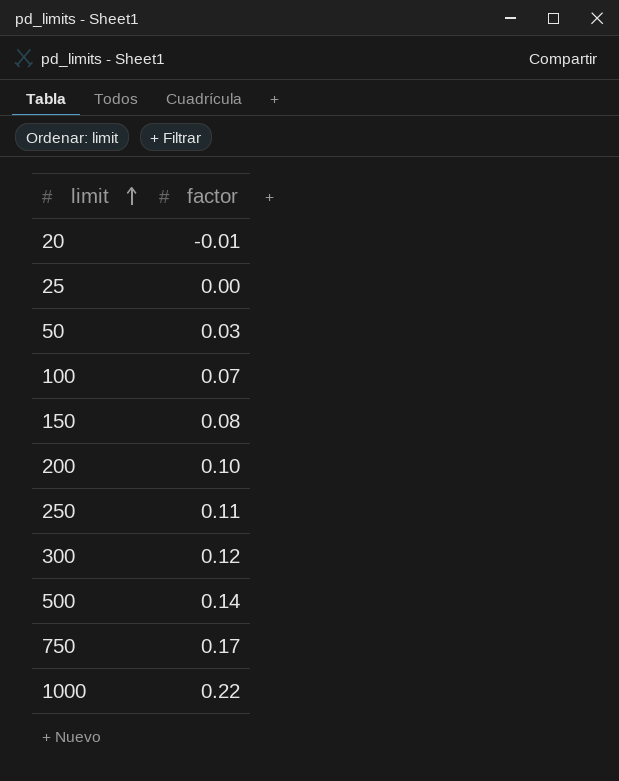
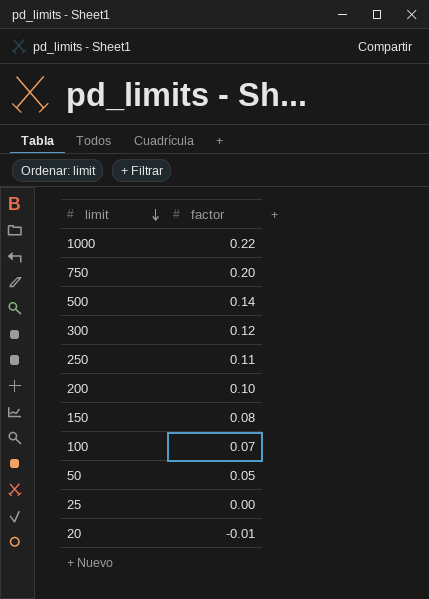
row order: limit ascending -> limit descending
750 | factor: 0.17 -> 0.20
50 | factor: 0.03 -> 0.05

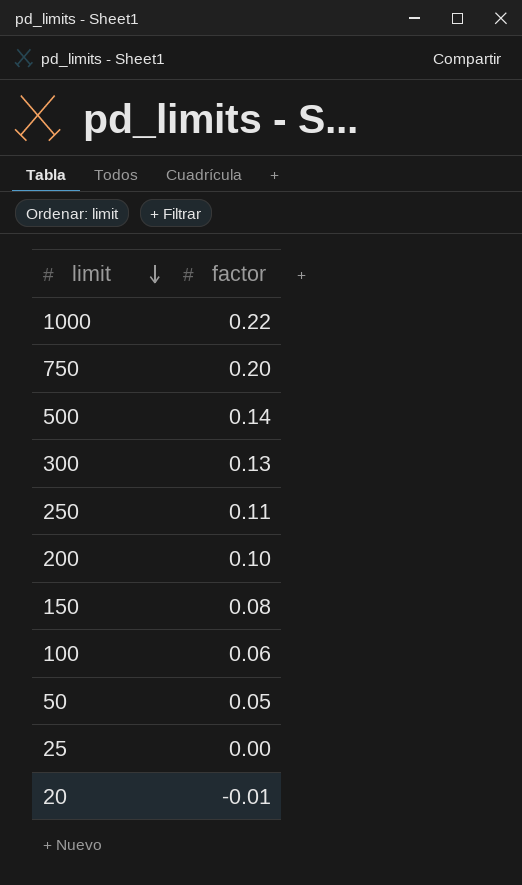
300 | factor: 0.12 -> 0.13
100 | factor: 0.07 -> 0.06

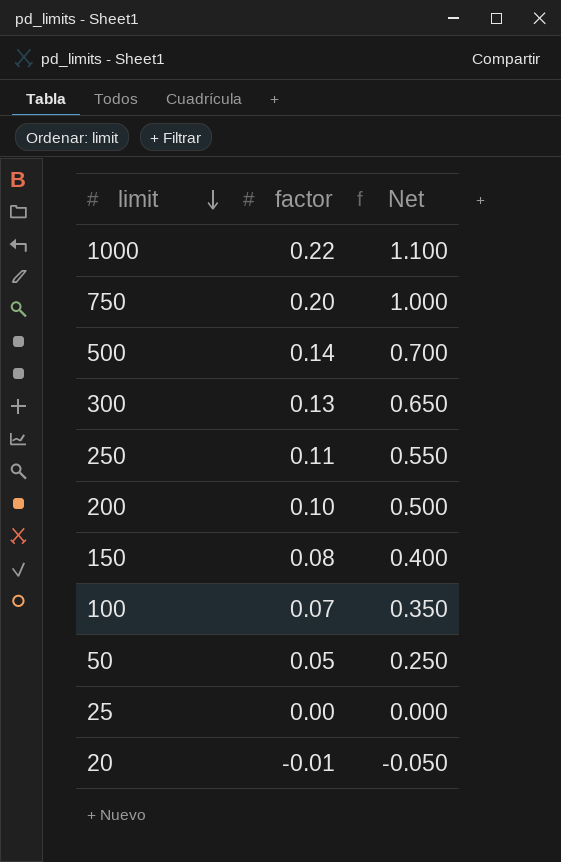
column Net | formula: none -> [factor] * 5
100 | factor: 0.06 -> 0.07

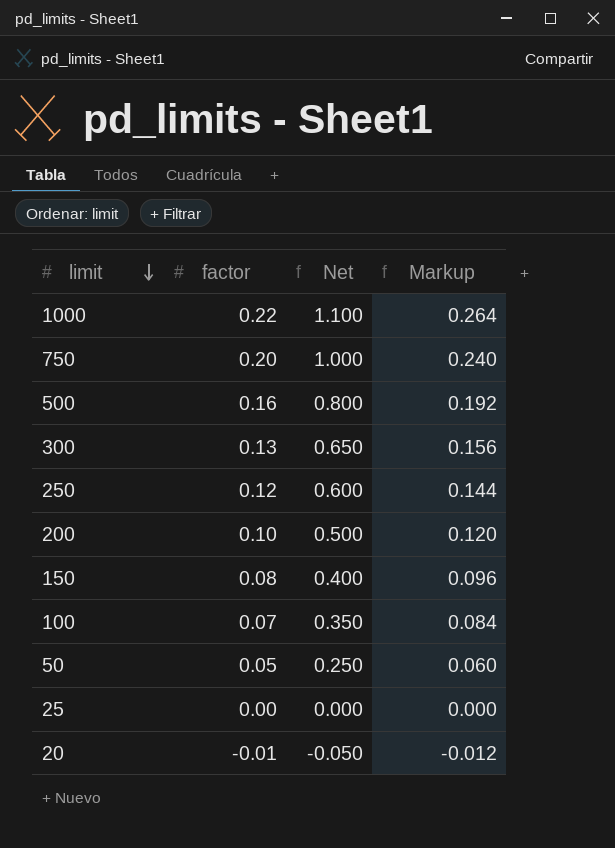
column Markup | formula: none -> [factor] * 1.2
500 | factor: 0.14 -> 0.16
500 | Net: 0.700 -> 0.800
250 | factor: 0.11 -> 0.12
250 | Net: 0.550 -> 0.600

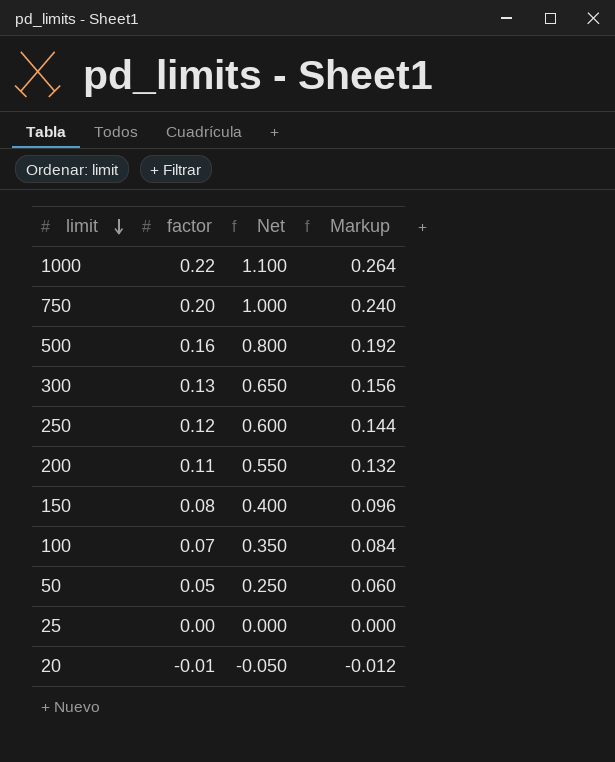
200 | factor: 0.10 -> 0.11
200 | Net: 0.500 -> 0.550
200 | Markup: 0.120 -> 0.132

